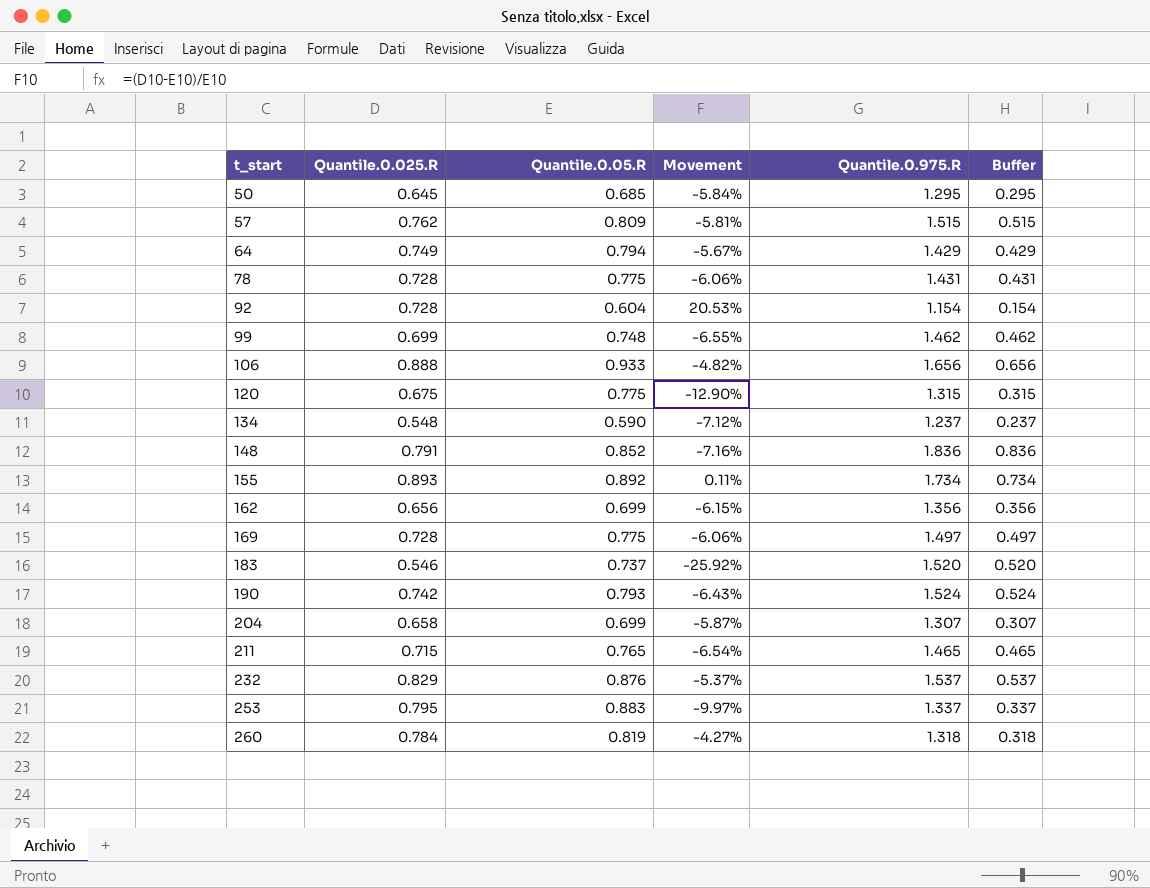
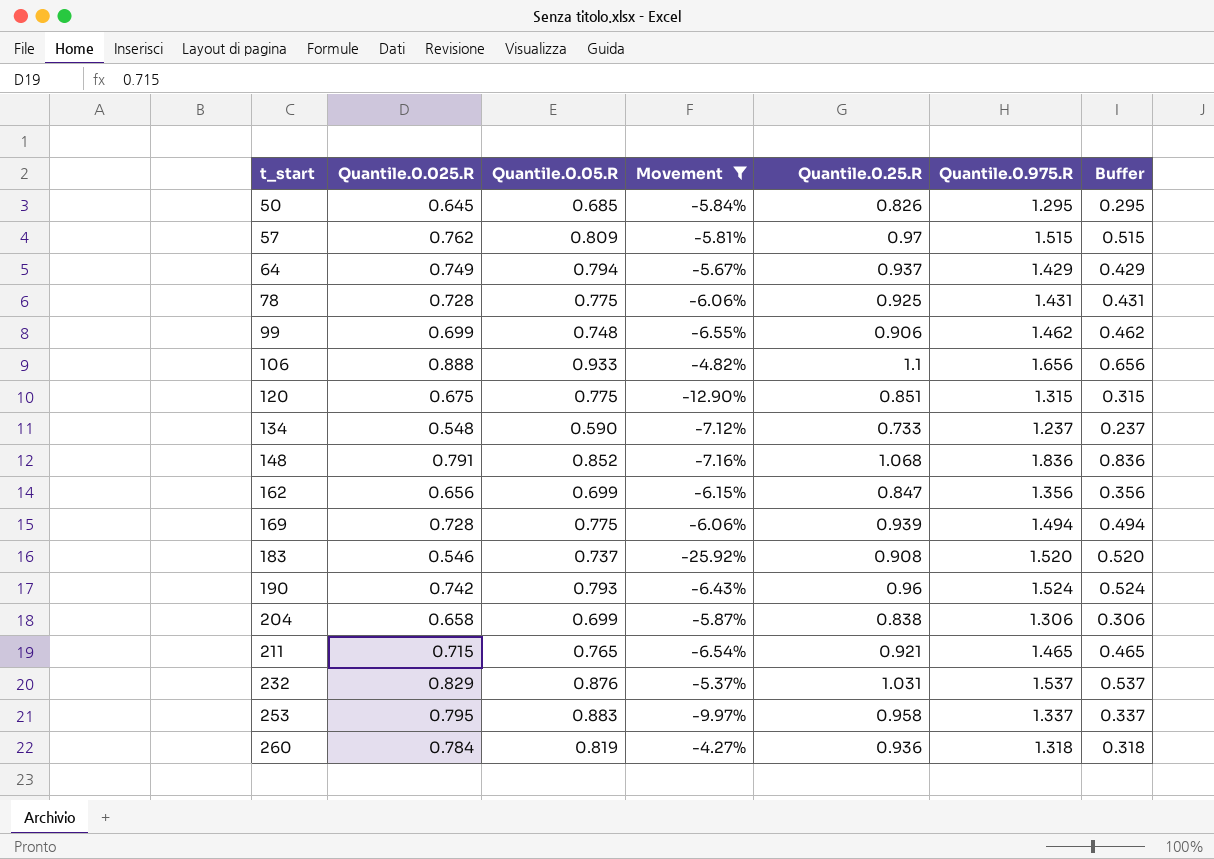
filter: none -> Movement <= -4.27%
column Quantile.0.25.R | position: none -> 5
169 | Quantile.0.975.R: 1.497 -> 1.494
169 | Buffer: 0.497 -> 0.494
204 | Quantile.0.975.R: 1.307 -> 1.306
204 | Buffer: 0.307 -> 0.306

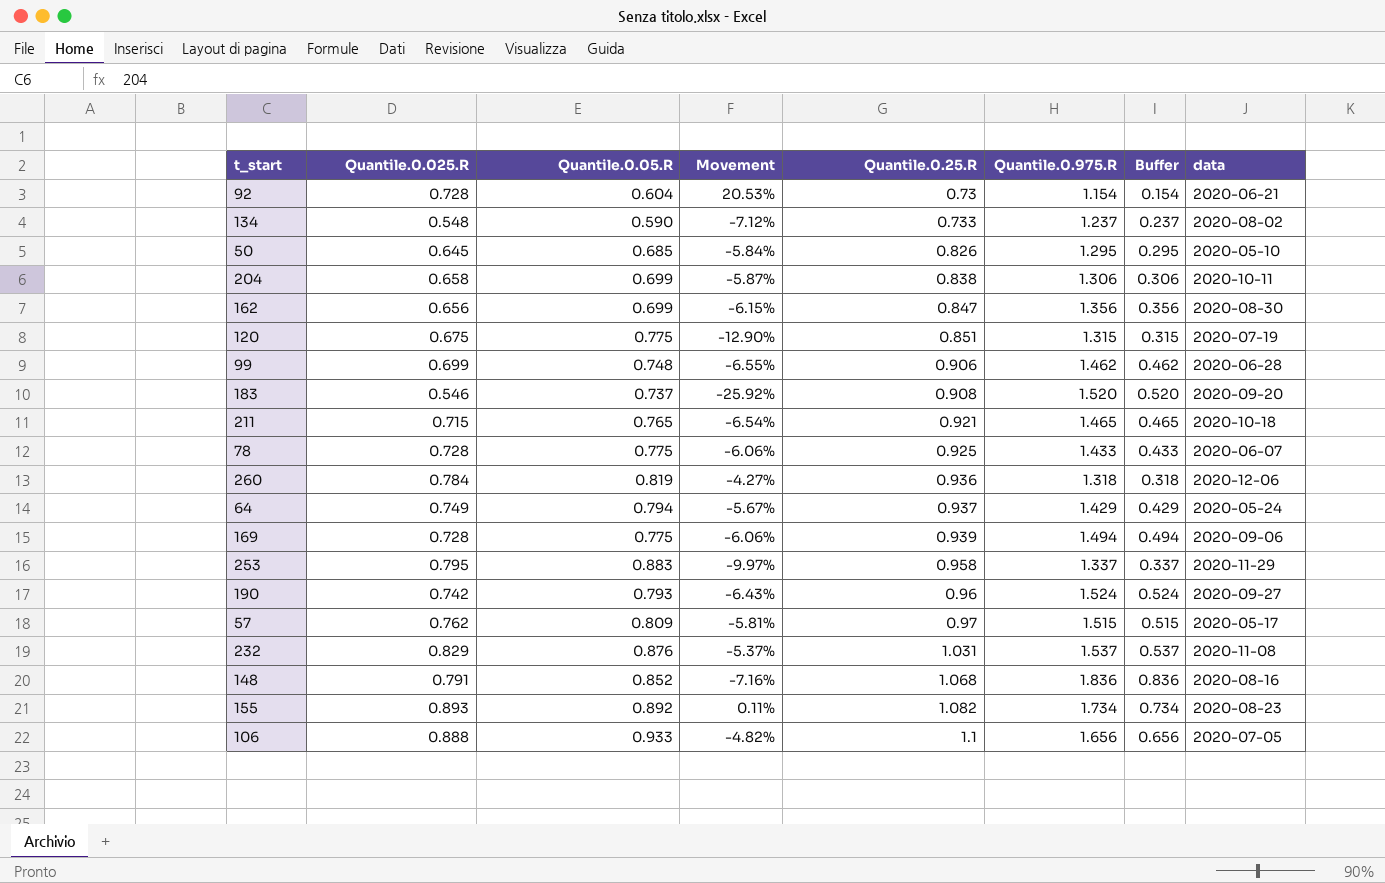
filter: Movement <= -4.27% -> none
row order: t_start ascending -> Quantile.0.25.R ascending
column data | position: none -> 8
78 | Quantile.0.975.R: 1.431 -> 1.433
78 | Buffer: 0.431 -> 0.433

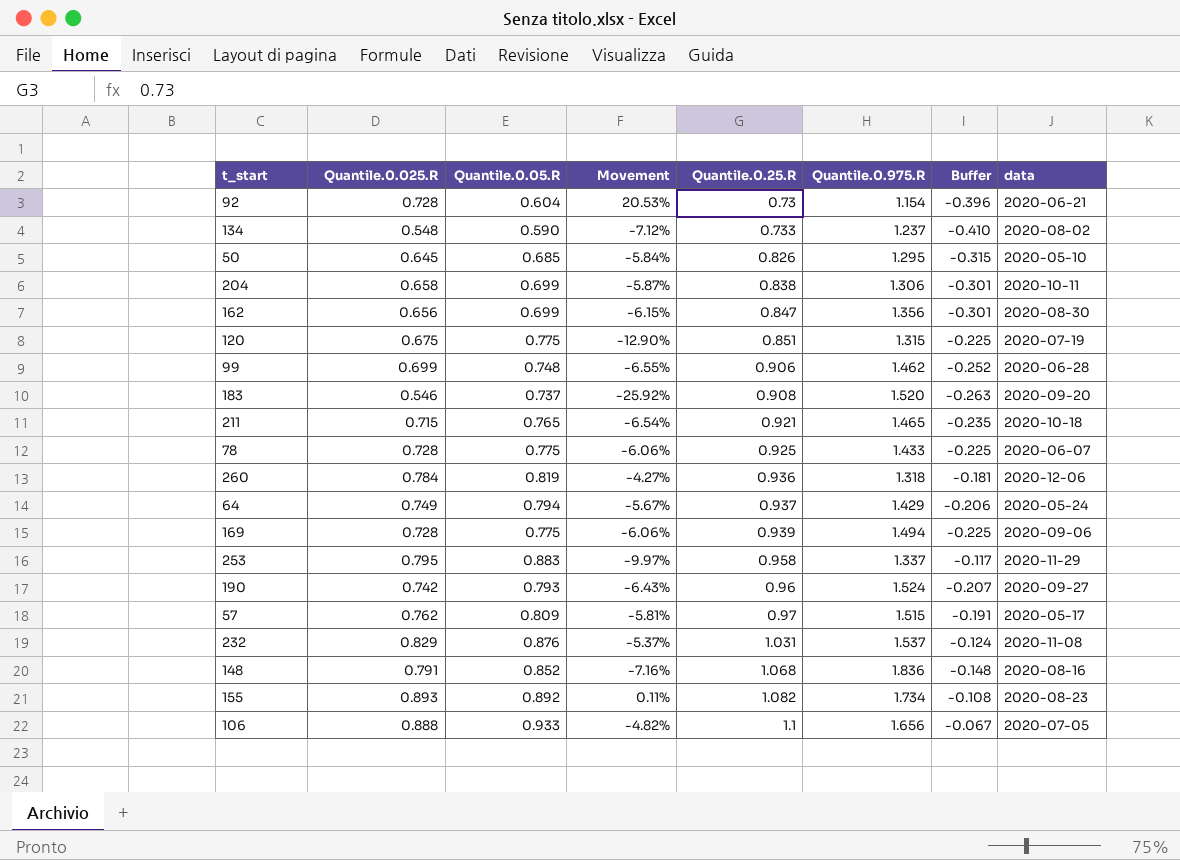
column Buffer | formula: [Quantile.0.975.R] - 1 -> [Quantile.0.05.R] - 1

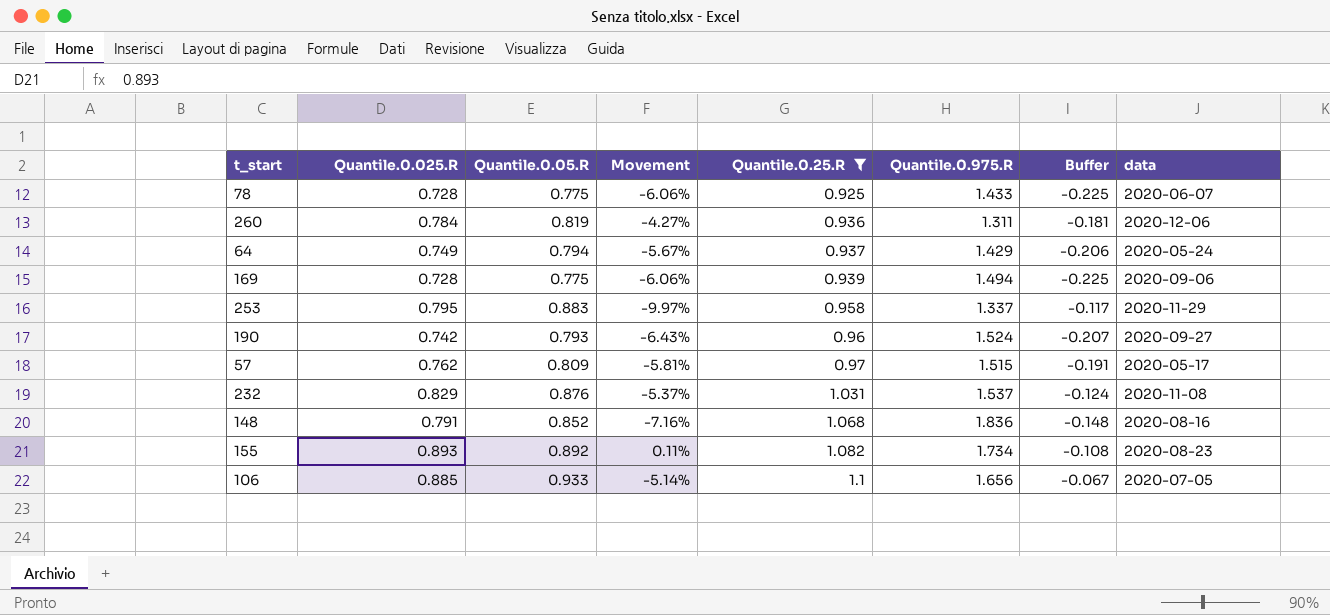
filter: none -> Quantile.0.25.R >= 0.925
260 | Quantile.0.975.R: 1.318 -> 1.311
106 | Quantile.0.025.R: 0.888 -> 0.885
106 | Movement: -4.82% -> -5.14%

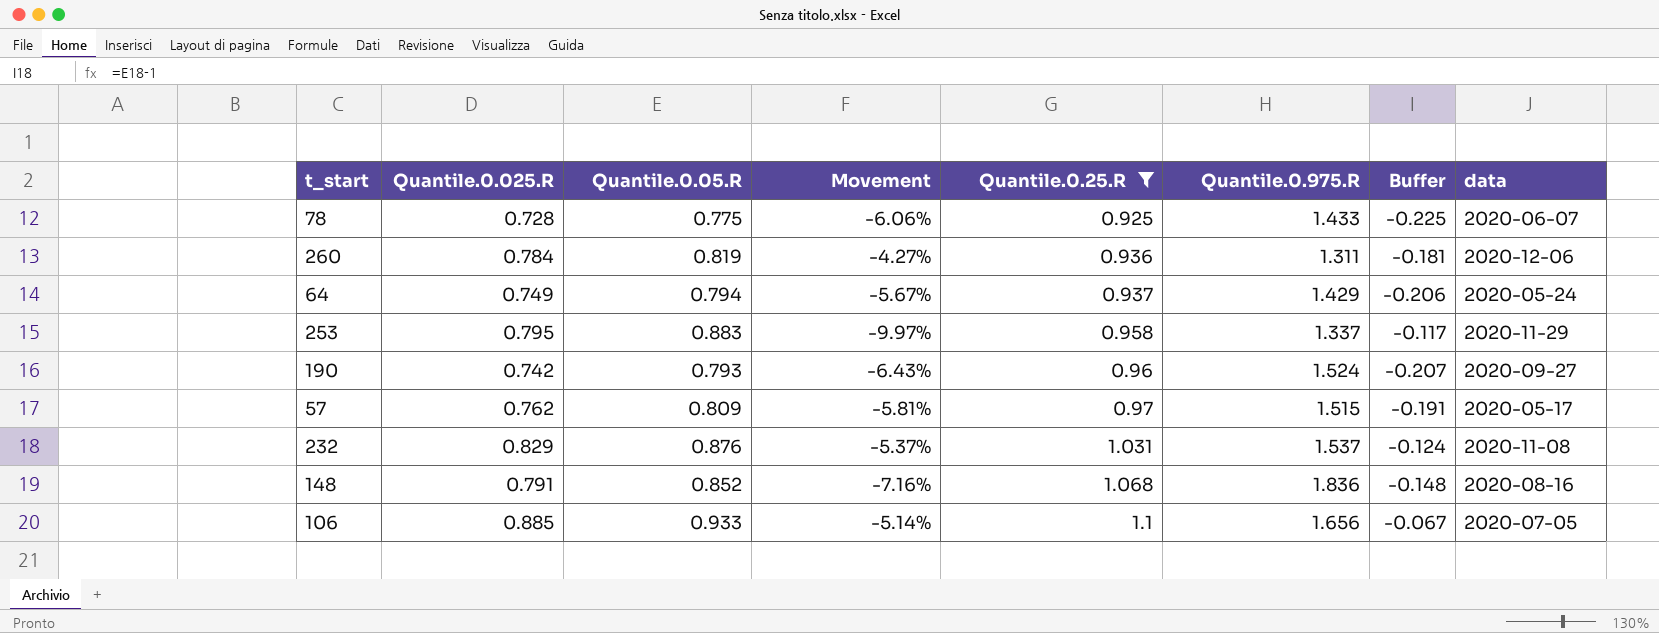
row 169: 0.728 | 0.775 | -6.06% | 0.939 | 1.494 | -0.225 | 2020-09-06 -> none
row 155: 0.893 | 0.892 | 0.11% | 1.082 | 1.734 | -0.108 | 2020-08-23 -> none

